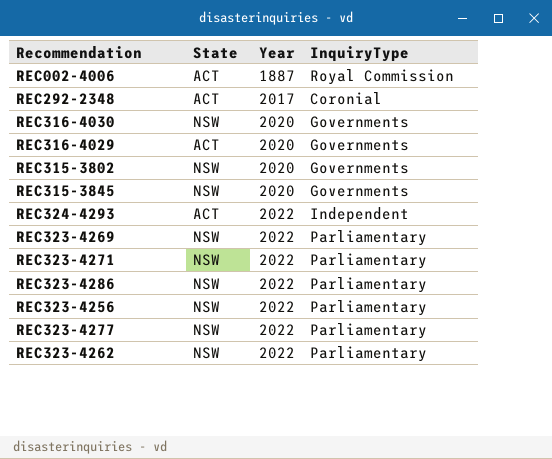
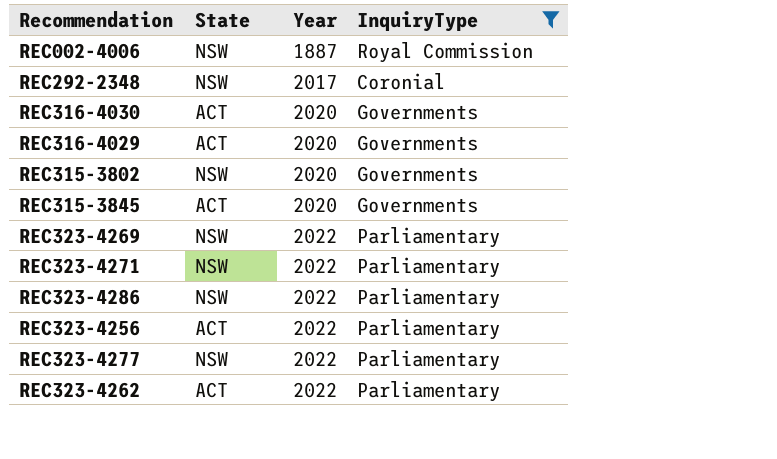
filter: none -> InquiryType != Independent
REC002-4006 | State: ACT -> NSW
REC292-2348 | State: ACT -> NSW
REC316-4030 | State: NSW -> ACT
REC315-3845 | State: NSW -> ACT
REC323-4256 | State: NSW -> ACT
REC323-4262 | State: NSW -> ACT

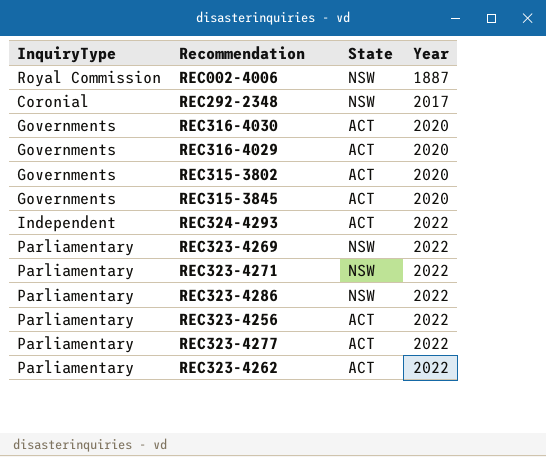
filter: InquiryType != Independent -> none
column InquiryType | position: 4 -> 1
REC315-3802 | State: NSW -> ACT
REC323-4277 | State: NSW -> ACT

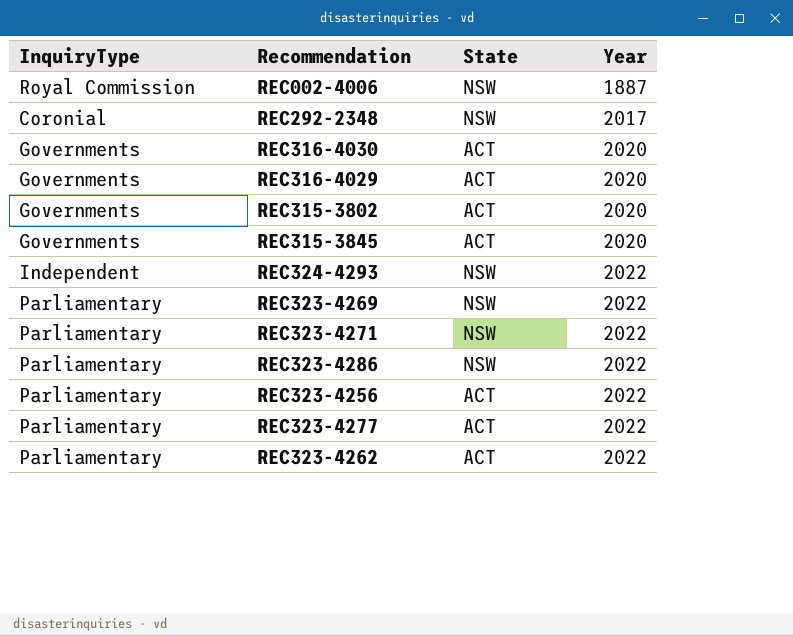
REC324-4293 | State: ACT -> NSW

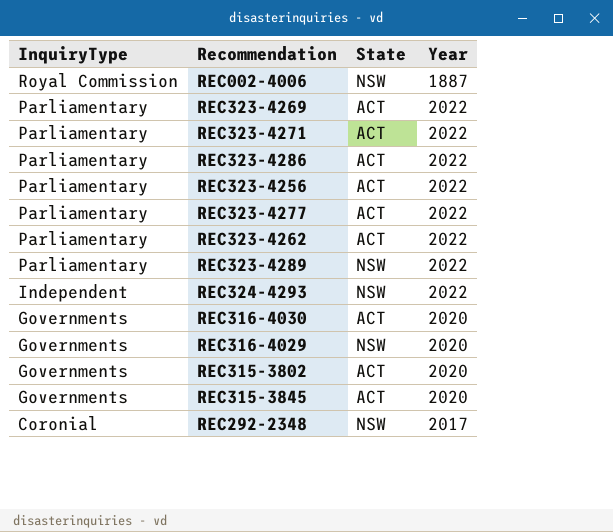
row order: Year ascending -> InquiryType descending
REC323-4269 | State: NSW -> ACT
REC323-4271 | State: NSW -> ACT
REC323-4286 | State: NSW -> ACT
row REC323-4289: none -> Parliamentary | NSW | 2022
REC316-4029 | State: ACT -> NSW

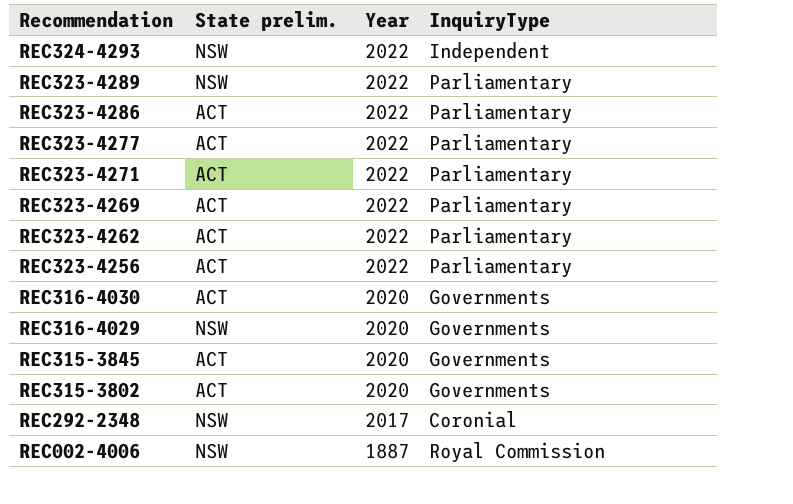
row order: InquiryType descending -> Recommendation descending
column name: State -> State prelim.
column InquiryType | position: 1 -> 4

